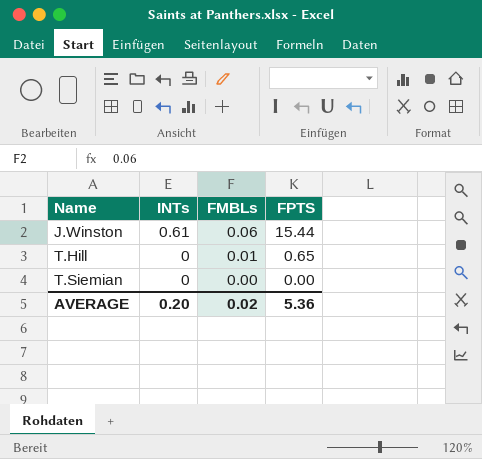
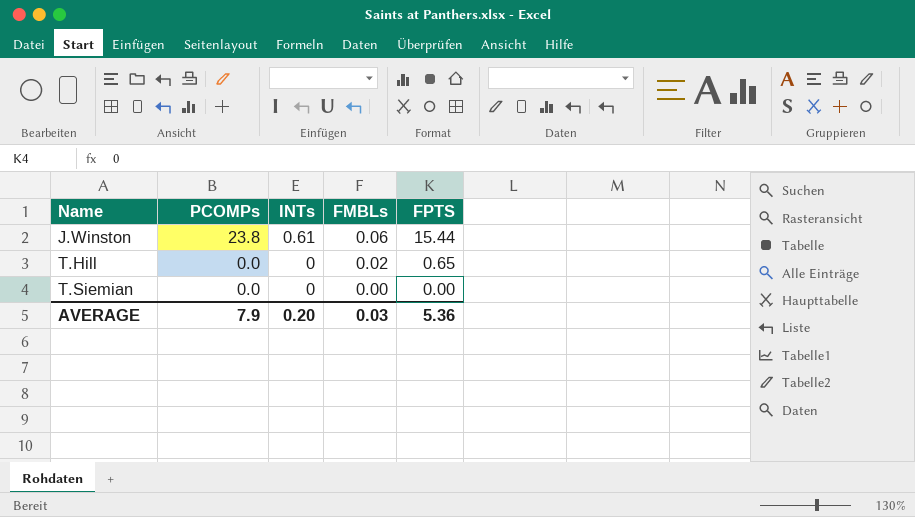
column PCOMPs | position: none -> 2
T.Hill | FMBLs: 0.01 -> 0.02
AVERAGE | FMBLs: 0.02 -> 0.03

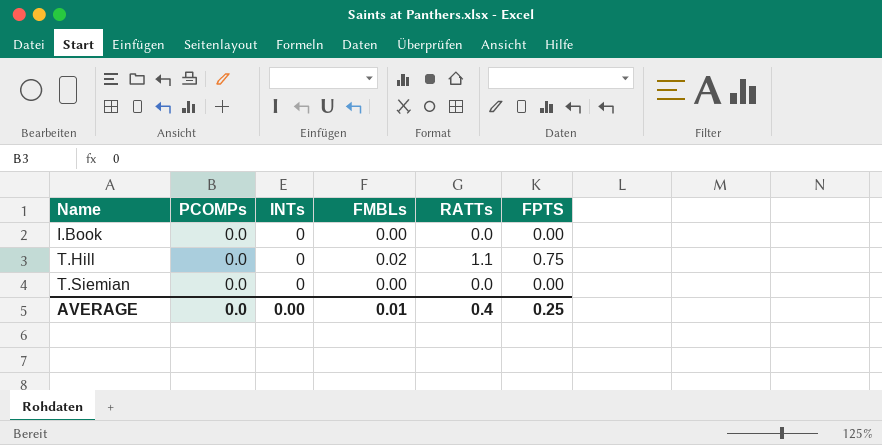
column RATTs | position: none -> 5
row J.Winston: 23.8 | 0.61 | 0.06 | 15.44 -> none
row I.Book: none -> 0.0 | 0 | 0.00 | 0.0 | 0.00
T.Hill | FPTS: 0.65 -> 0.75
AVERAGE | PCOMPs: 7.9 -> 0.0
AVERAGE | INTs: 0.20 -> 0.00
AVERAGE | FMBLs: 0.03 -> 0.01
AVERAGE | FPTS: 5.36 -> 0.25

